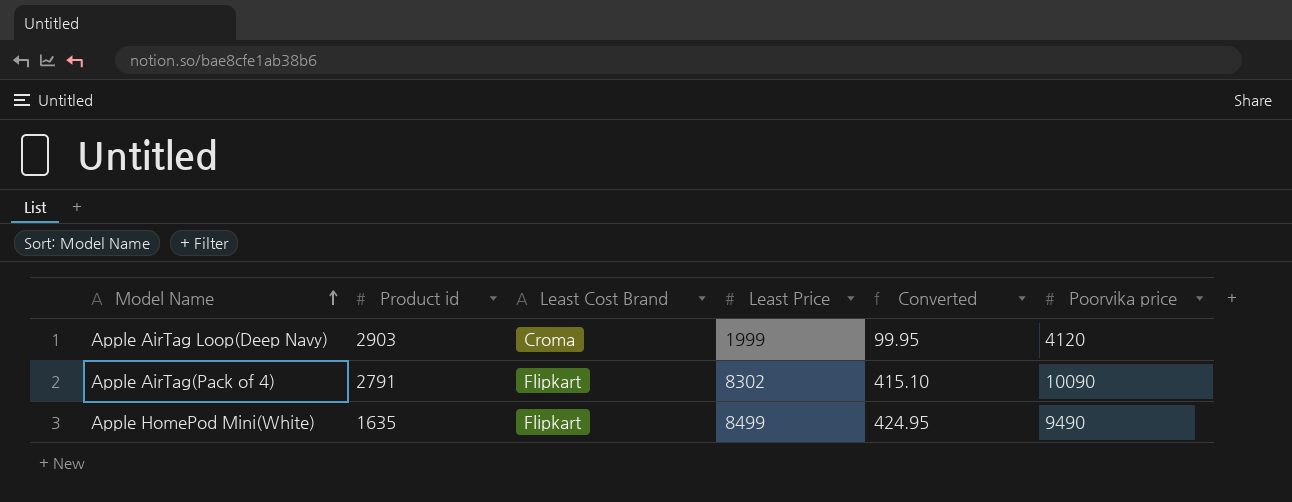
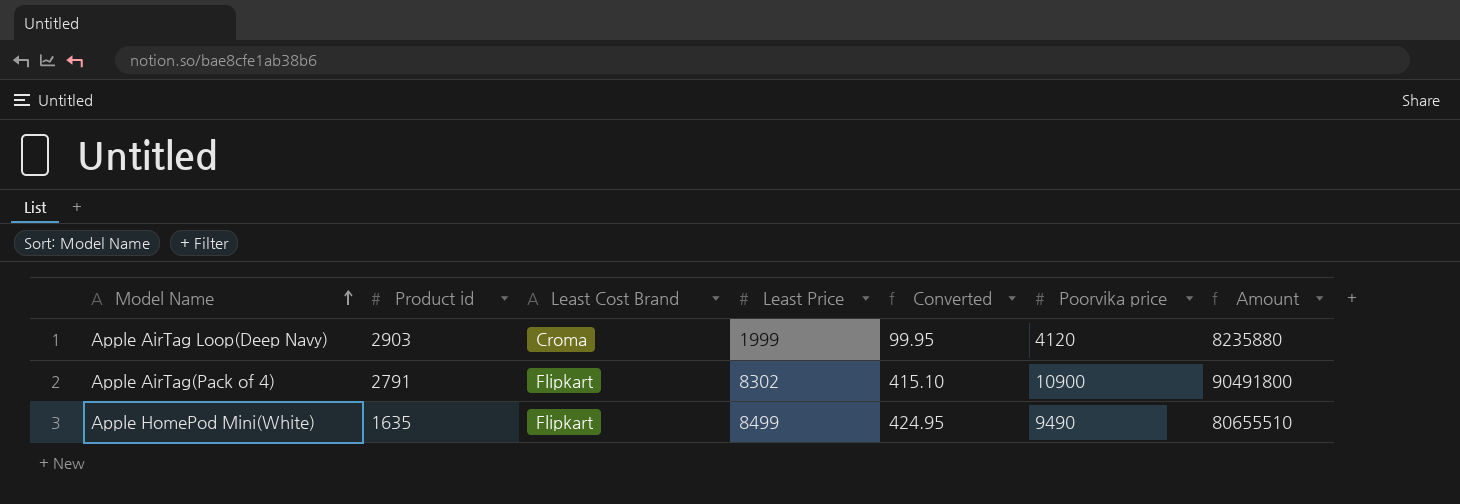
column Amount | formula: none -> [Least Price] * [Poorvika price]
Apple AirTag(Pack of 4) | Poorvika price: 10090 -> 10900

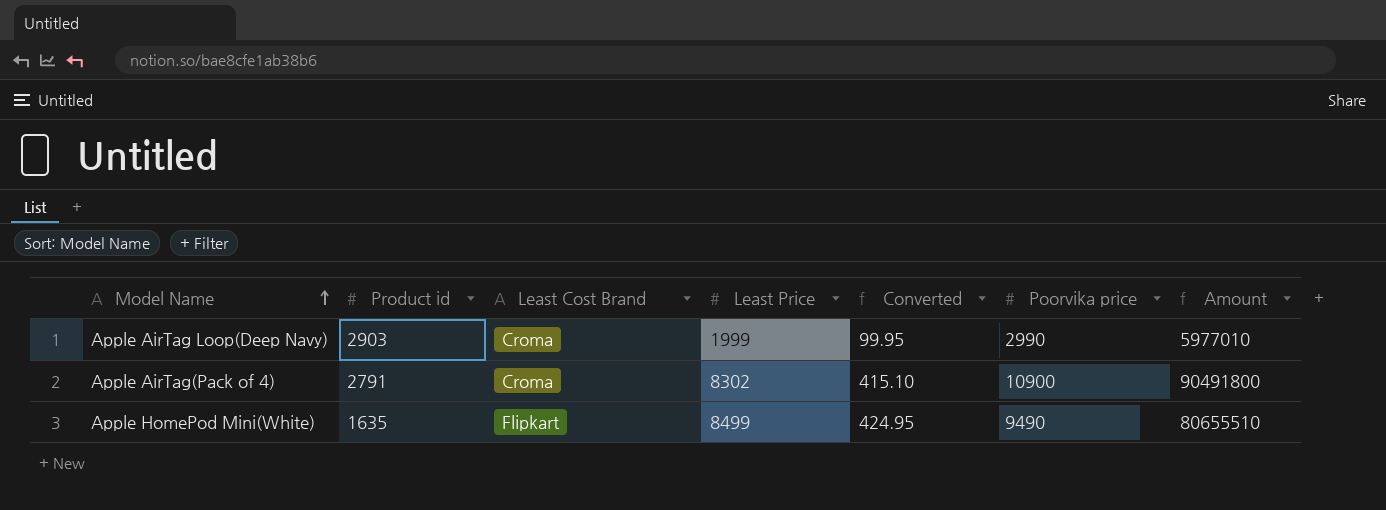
Apple AirTag Loop(Deep Navy) | Poorvika price: 4120 -> 2990
Apple AirTag Loop(Deep Navy) | Amount: 8235880 -> 5977010
Apple AirTag(Pack of 4) | Least Cost Brand: Flipkart -> Croma

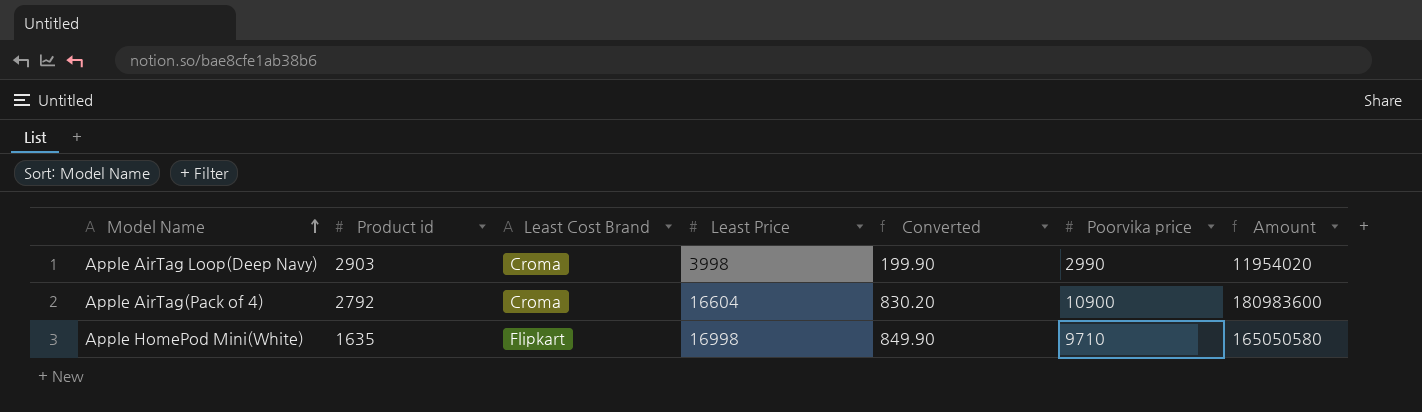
Apple AirTag Loop(Deep Navy) | Least Price: 1999 -> 3998
Apple AirTag Loop(Deep Navy) | Converted: 99.95 -> 199.90
Apple AirTag Loop(Deep Navy) | Amount: 5977010 -> 11954020
Apple AirTag(Pack of 4) | Product id: 2791 -> 2792
Apple AirTag(Pack of 4) | Least Price: 8302 -> 16604
Apple AirTag(Pack of 4) | Converted: 415.10 -> 830.20
Apple AirTag(Pack of 4) | Amount: 90491800 -> 180983600
Apple HomePod Mini(White) | Least Price: 8499 -> 16998
Apple HomePod Mini(White) | Converted: 424.95 -> 849.90
Apple HomePod Mini(White) | Poorvika price: 9490 -> 9710
Apple HomePod Mini(White) | Amount: 80655510 -> 165050580

